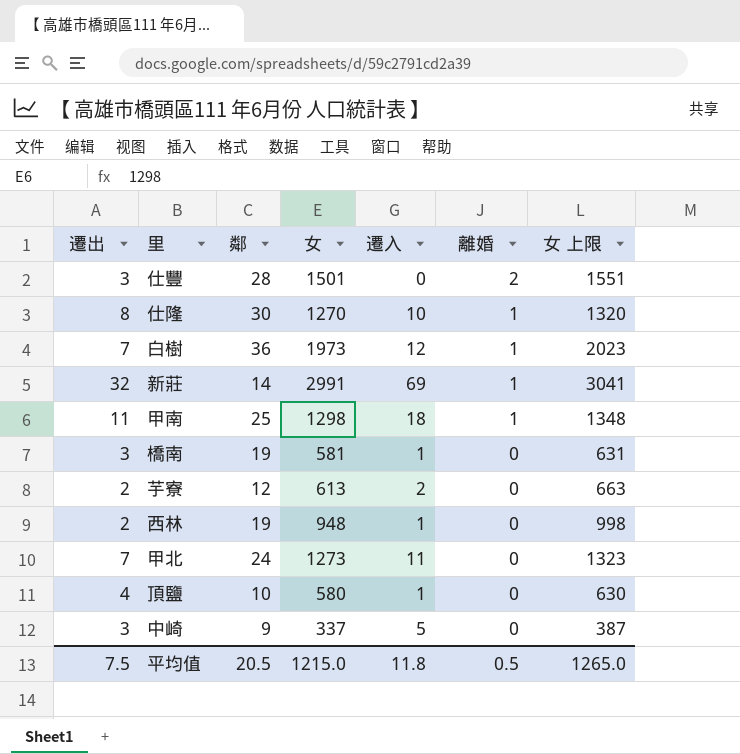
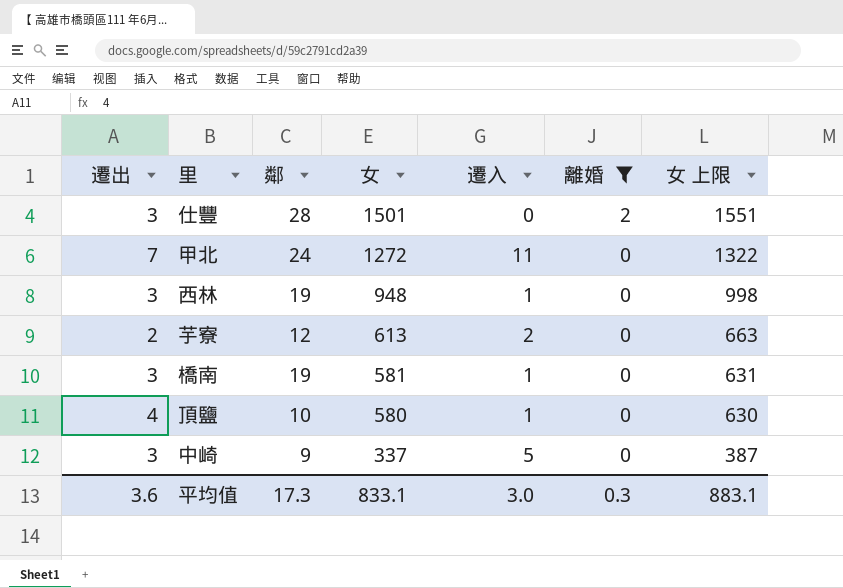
filter: none -> 離婚 != 1
row order: 離婚 descending -> 女 descending
甲北 | 女: 1273 -> 1272
甲北 | 女 上限: 1323 -> 1322
西林 | 遷出: 2 -> 3
平均值 | 遷出: 7.5 -> 3.6
平均值 | 鄰: 20.5 -> 17.3
平均值 | 女: 1215.0 -> 833.1
平均值 | 遷入: 11.8 -> 3.0
平均值 | 離婚: 0.5 -> 0.3
平均值 | 女 上限: 1265.0 -> 883.1

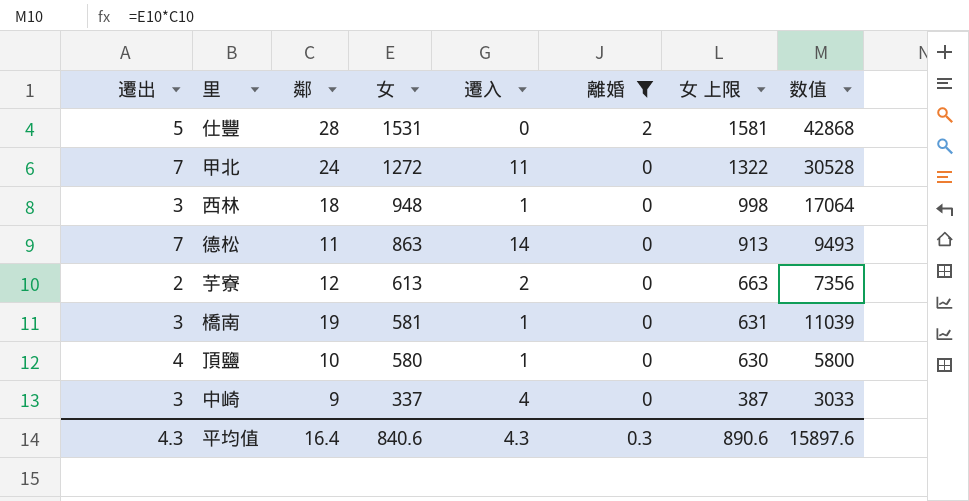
column 数值 | formula: none -> [鄰] * [女]
仕豐 | 遷出: 3 -> 5
仕豐 | 女: 1501 -> 1531
仕豐 | 女 上限: 1551 -> 1581
西林 | 鄰: 19 -> 18
row 德松: none -> 7 | 11 | 863 | 14 | 0 | 913 | 9493
中崎 | 遷入: 5 -> 4
平均值 | 遷出: 3.6 -> 4.3
平均值 | 鄰: 17.3 -> 16.4
平均值 | 女: 833.1 -> 840.6
平均值 | 遷入: 3.0 -> 4.3
平均值 | 女 上限: 883.1 -> 890.6

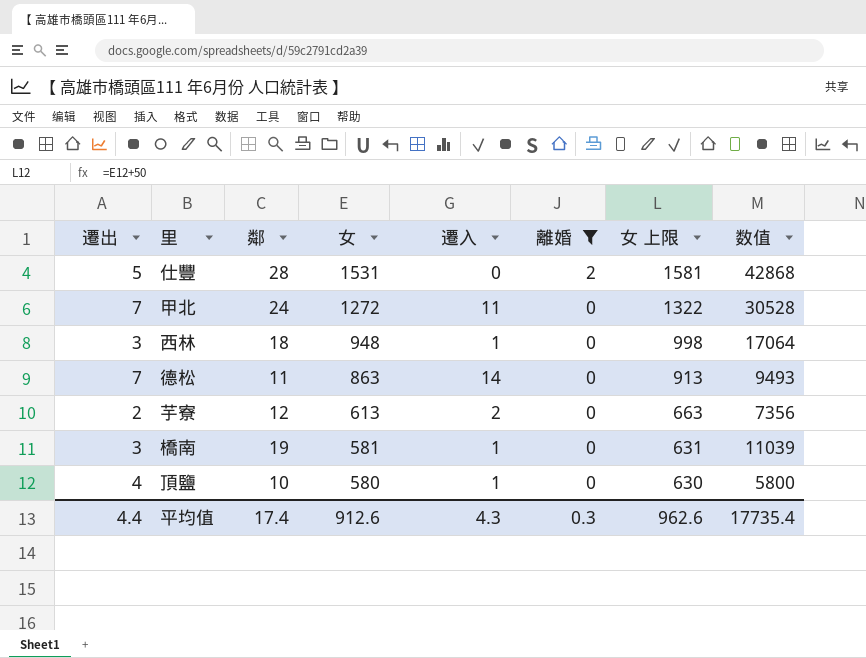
row 中崎: 3 | 9 | 337 | 4 | 0 | 387 | 3033 -> none
平均值 | 遷出: 4.3 -> 4.4
平均值 | 鄰: 16.4 -> 17.4
平均值 | 女: 840.6 -> 912.6
平均值 | 女 上限: 890.6 -> 962.6
平均值 | 数值: 15897.6 -> 17735.4

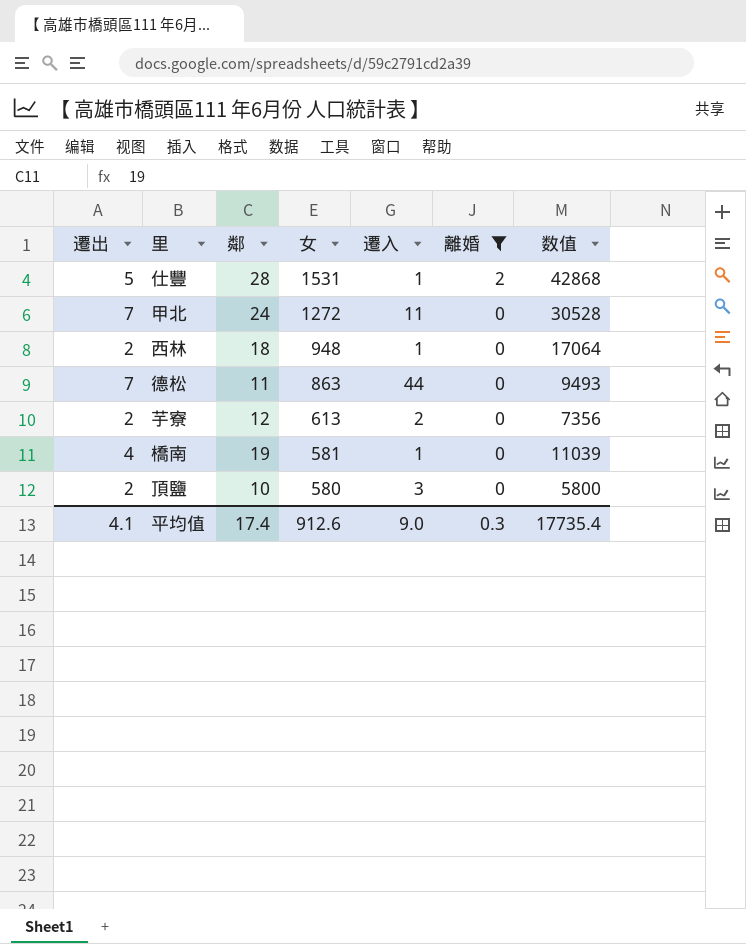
column 女 上限 | formula: [女] + 50 -> none
仕豐 | 遷入: 0 -> 1
西林 | 遷出: 3 -> 2
德松 | 遷入: 14 -> 44
橋南 | 遷出: 3 -> 4
頂鹽 | 遷出: 4 -> 2
頂鹽 | 遷入: 1 -> 3
平均值 | 遷出: 4.4 -> 4.1
平均值 | 遷入: 4.3 -> 9.0

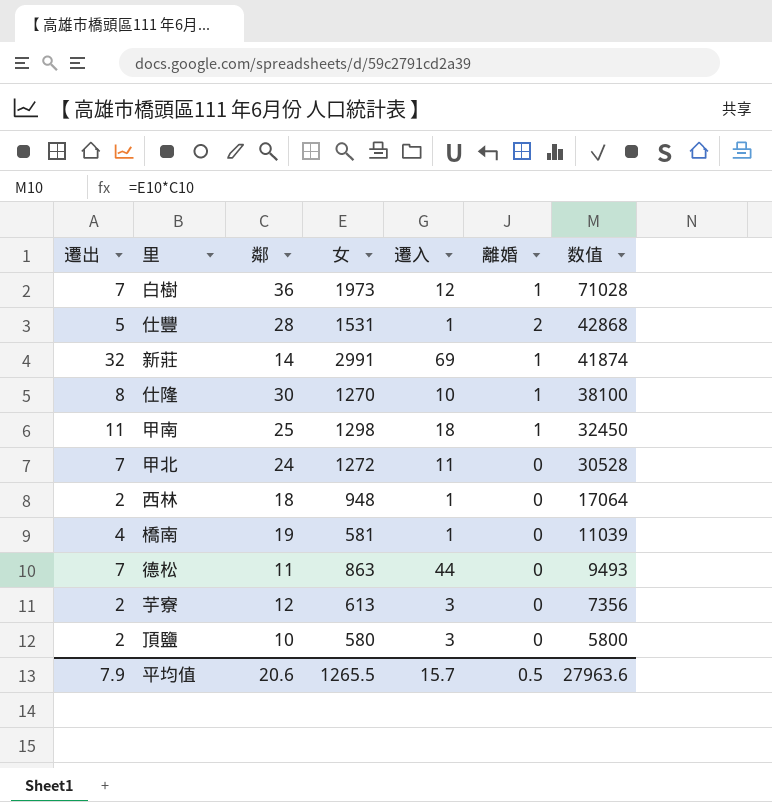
filter: 離婚 != 1 -> none
row order: 女 descending -> 数值 descending
芋寮 | 遷入: 2 -> 3
平均值 | 遷出: 4.1 -> 7.9
平均值 | 鄰: 17.4 -> 20.6
平均值 | 女: 912.6 -> 1265.5
平均值 | 遷入: 9.0 -> 15.7
平均值 | 離婚: 0.3 -> 0.5
平均值 | 数值: 17735.4 -> 27963.6

